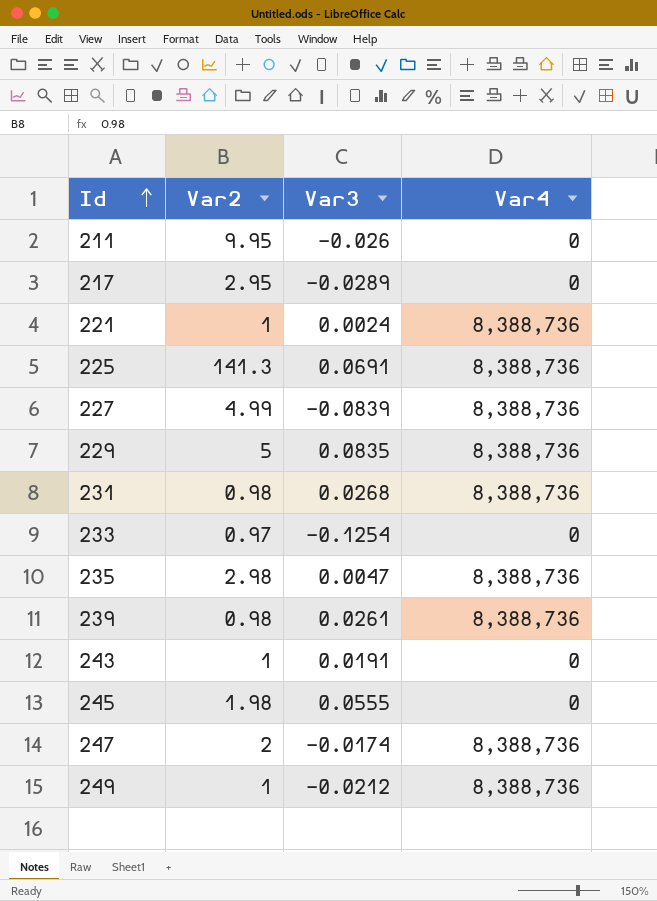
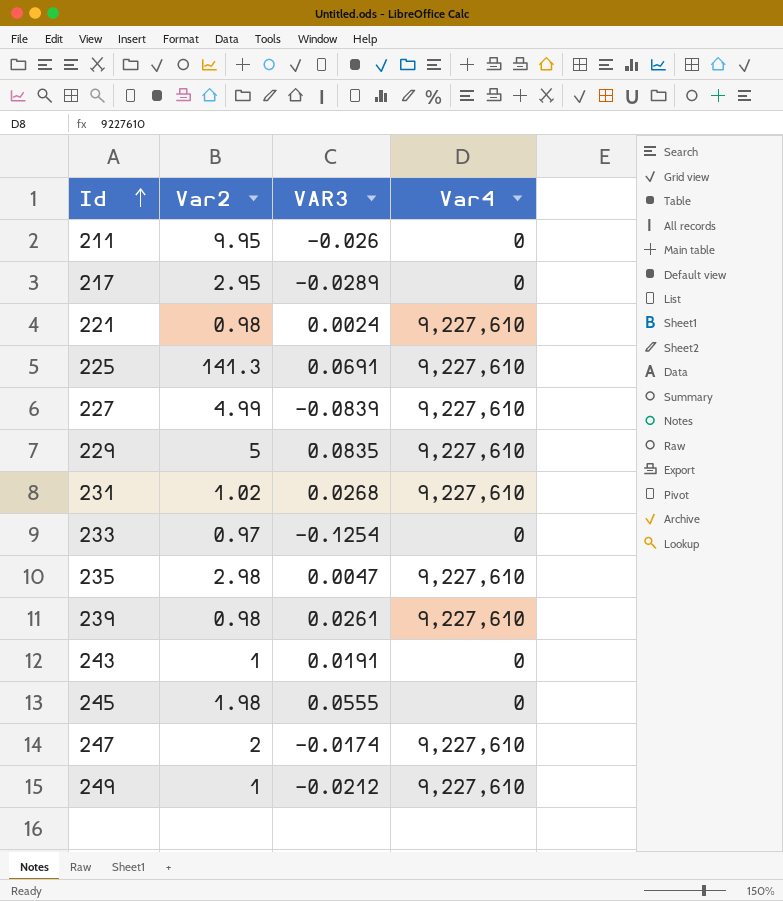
column name: Var3 -> VAR3
221 | Var2: 1 -> 0.98
221 | Var4: 8,388,736 -> 9,227,610
225 | Var4: 8,388,736 -> 9,227,610
227 | Var4: 8,388,736 -> 9,227,610
229 | Var4: 8,388,736 -> 9,227,610
231 | Var2: 0.98 -> 1.02
231 | Var4: 8,388,736 -> 9,227,610
235 | Var4: 8,388,736 -> 9,227,610
239 | Var4: 8,388,736 -> 9,227,610
247 | Var4: 8,388,736 -> 9,227,610
249 | Var4: 8,388,736 -> 9,227,610

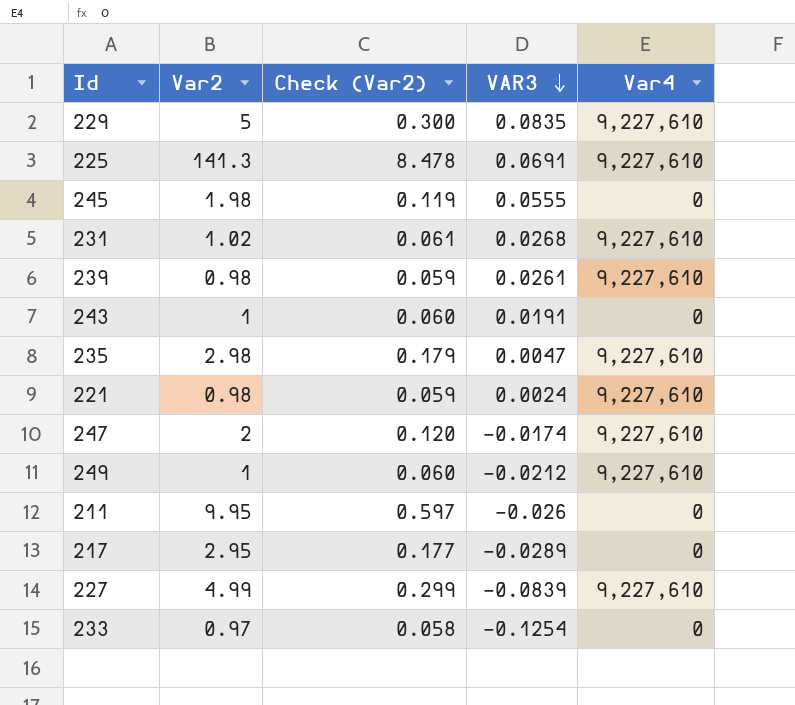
row order: Id ascending -> VAR3 descending
column Check (Var2) | formula: none -> [Var2] * 0.06

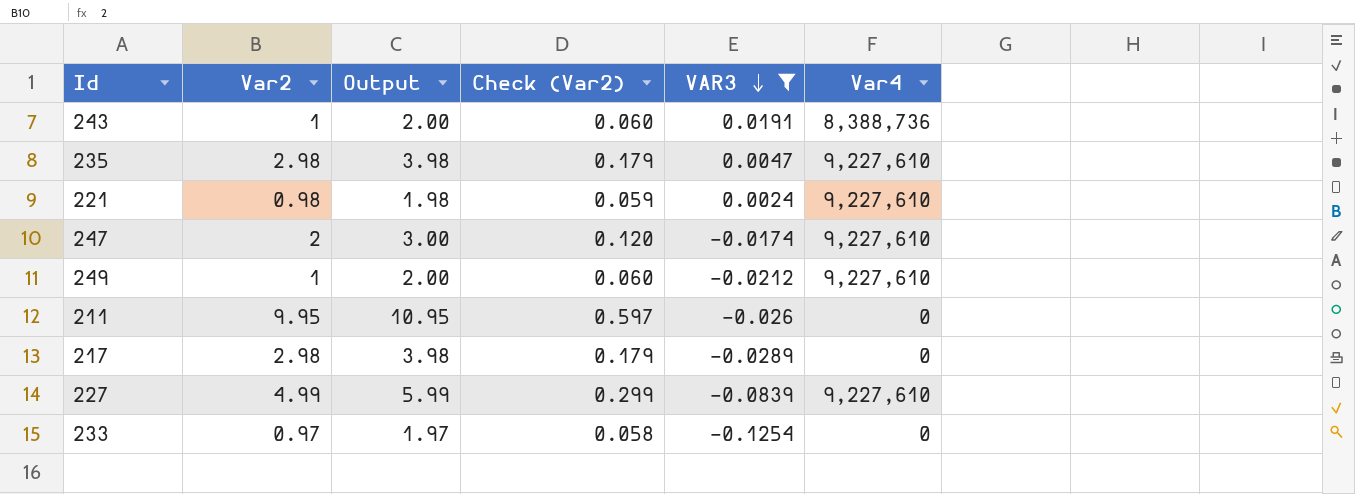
filter: none -> VAR3 <= 0.0191
column Output | formula: none -> [Var2] + 1
243 | Var4: 0 -> 8,388,736
217 | Var2: 2.95 -> 2.98
217 | Check (Var2): 0.177 -> 0.179

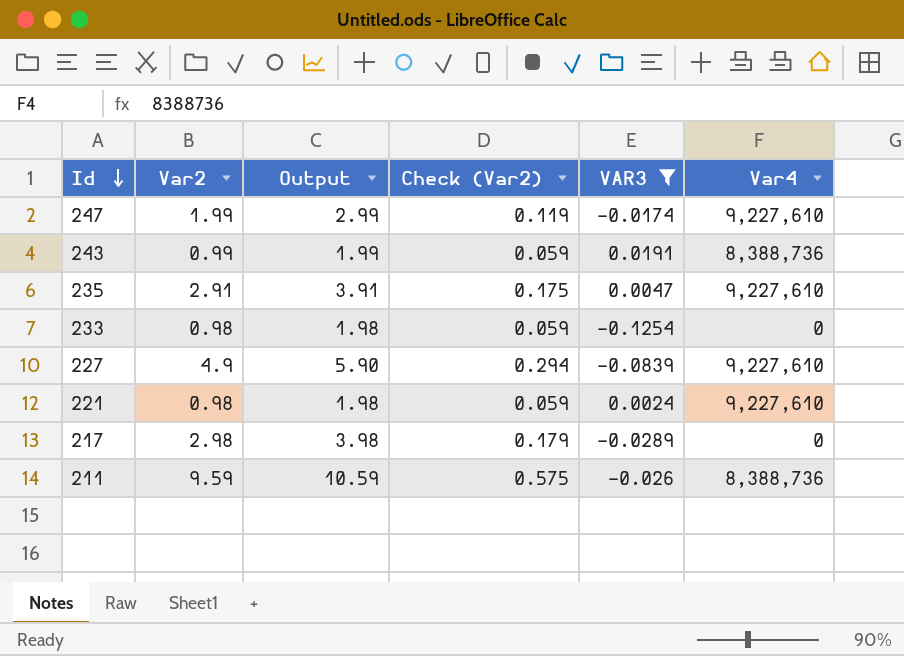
row order: VAR3 descending -> Id descending
row 249: 1 | 2.00 | 0.060 | -0.0212 | 9,227,610 -> none
247 | Var2: 2 -> 1.99
247 | Output: 3.00 -> 2.99
247 | Check (Var2): 0.120 -> 0.119
243 | Var2: 1 -> 0.99
243 | Output: 2.00 -> 1.99
243 | Check (Var2): 0.060 -> 0.059
235 | Var2: 2.98 -> 2.91
235 | Output: 3.98 -> 3.91
235 | Check (Var2): 0.179 -> 0.175
233 | Var2: 0.97 -> 0.98
233 | Output: 1.97 -> 1.98
233 | Check (Var2): 0.058 -> 0.059
227 | Var2: 4.99 -> 4.9
227 | Output: 5.99 -> 5.90
227 | Check (Var2): 0.299 -> 0.294
211 | Var2: 9.95 -> 9.59
211 | Output: 10.95 -> 10.59
211 | Check (Var2): 0.597 -> 0.575
211 | Var4: 0 -> 8,388,736

